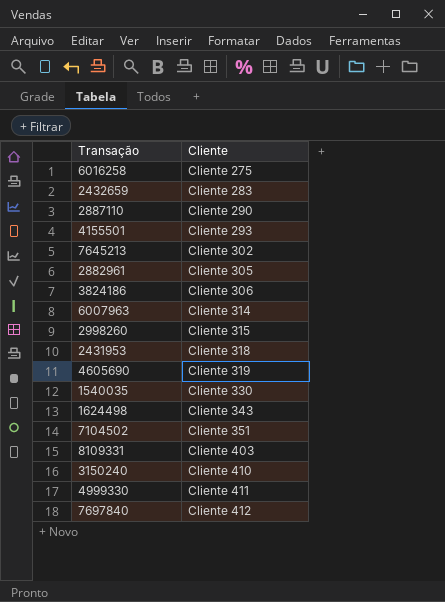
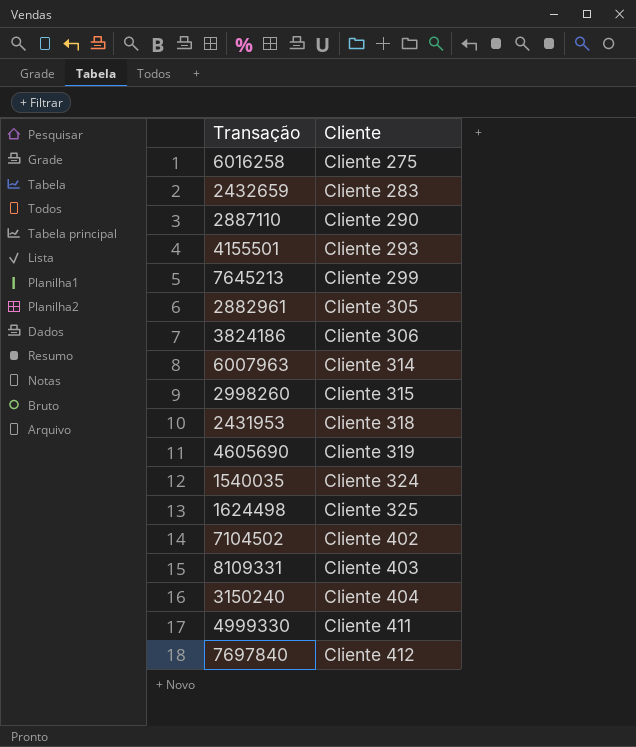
7645213 | Cliente: Cliente 302 -> Cliente 299
1540035 | Cliente: Cliente 330 -> Cliente 324
1624498 | Cliente: Cliente 343 -> Cliente 325
7104502 | Cliente: Cliente 351 -> Cliente 402
3150240 | Cliente: Cliente 410 -> Cliente 404

